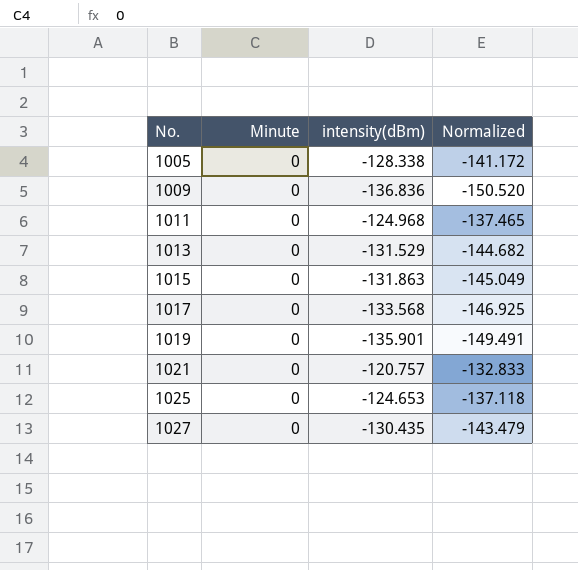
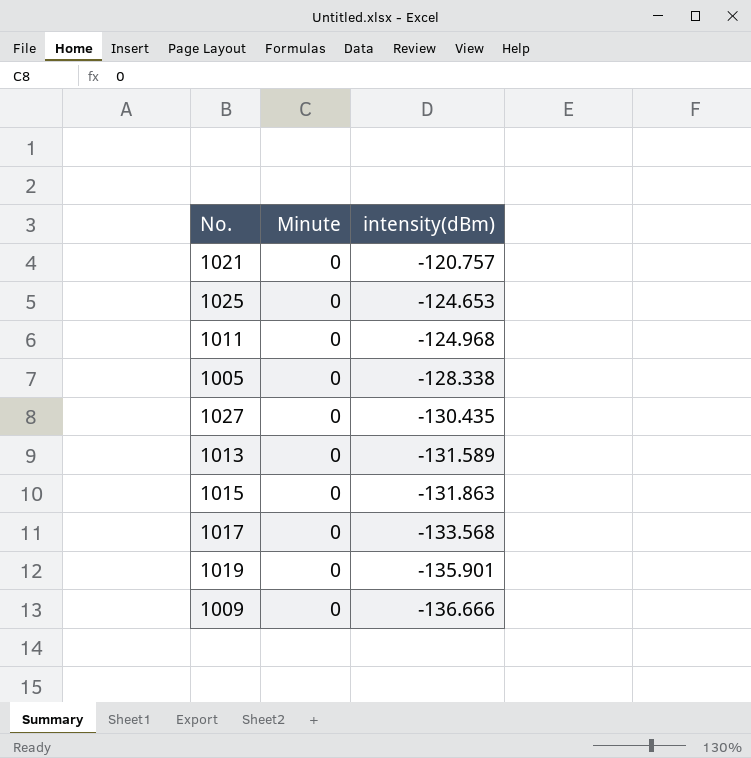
row order: No. ascending -> intensity(dBm) descending
column Normalized | formula: [intensity(dBm)] * 1.1 -> none
1013 | intensity(dBm): -131.529 -> -131.589
1009 | intensity(dBm): -136.836 -> -136.666

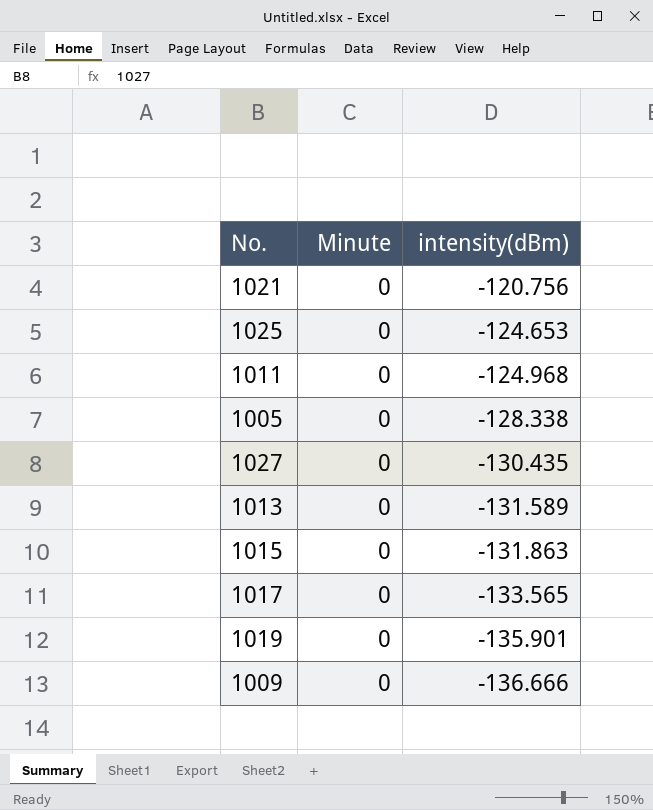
1021 | intensity(dBm): -120.757 -> -120.756
1017 | intensity(dBm): -133.568 -> -133.565

